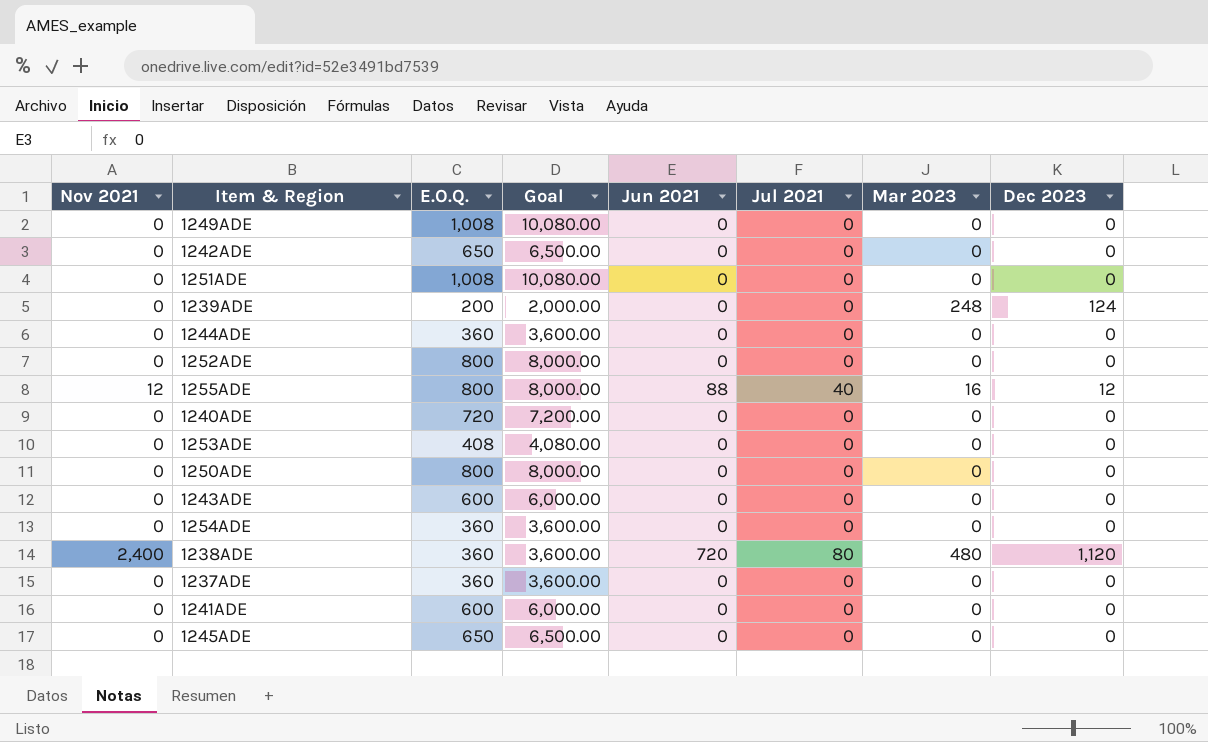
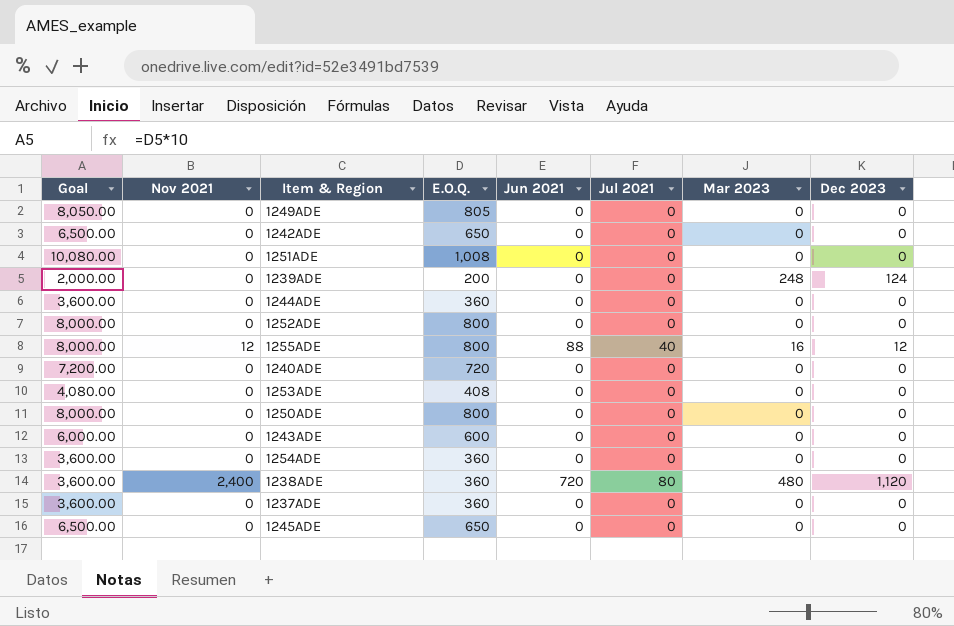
column Goal | position: 4 -> 1
row 1241ADE: 0 | 600 | 6,000.00 | 0 | 0 | 0 | 0 -> none
1249ADE | Goal: 10,080.00 -> 8,050.00
1249ADE | E.O.Q.: 1,008 -> 805

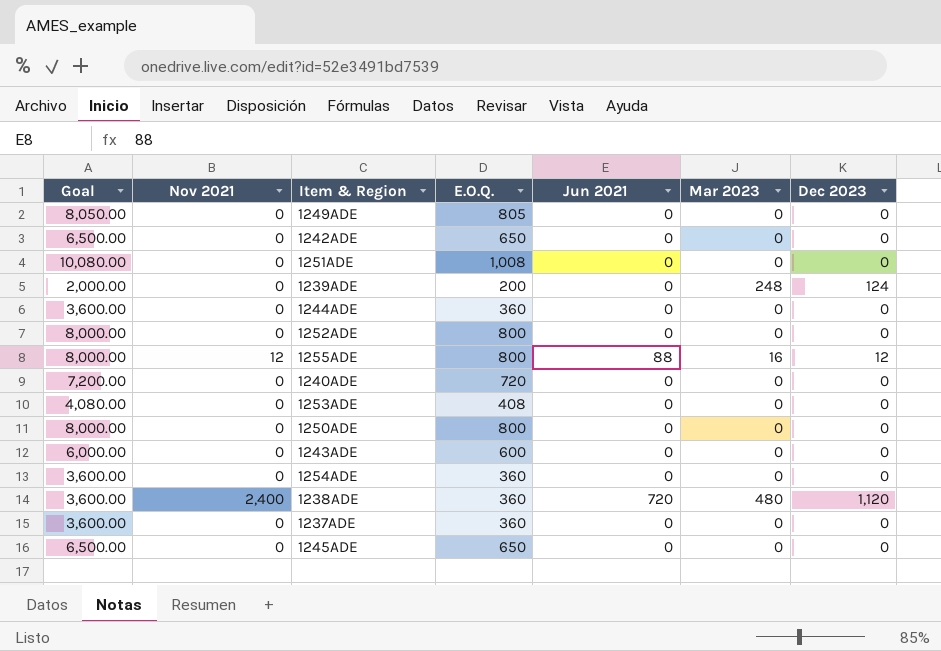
column Jul 2021 | position: 6 -> none

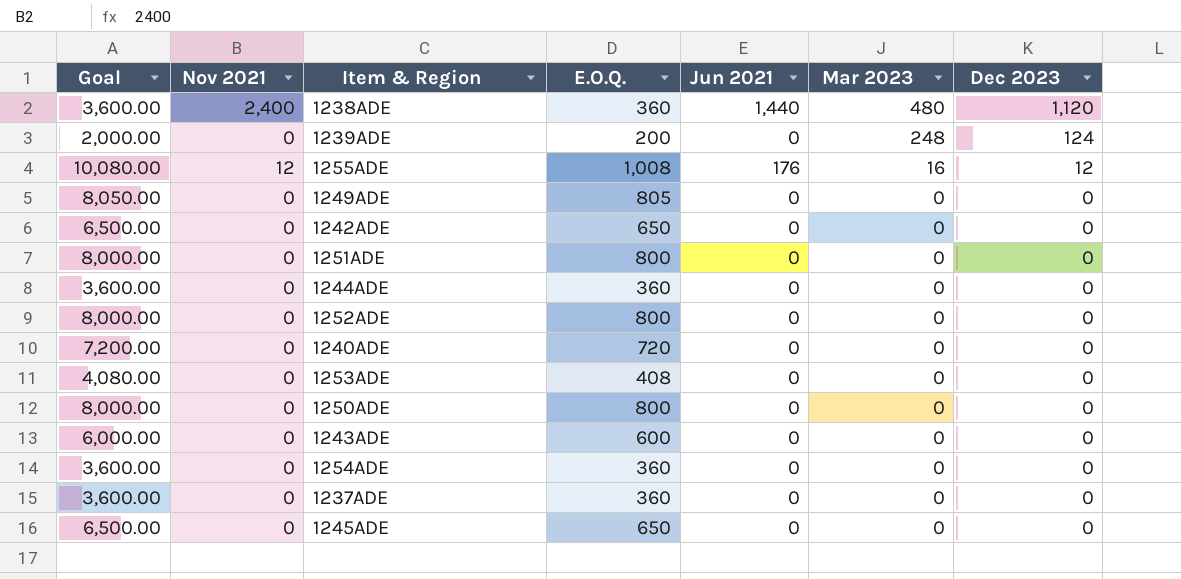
row order: none -> Mar 2023 descending
1238ADE | Jun 2021: 720 -> 1,440
1255ADE | Goal: 8,000.00 -> 10,080.00
1255ADE | E.O.Q.: 800 -> 1,008
1255ADE | Jun 2021: 88 -> 176
1251ADE | Goal: 10,080.00 -> 8,000.00
1251ADE | E.O.Q.: 1,008 -> 800

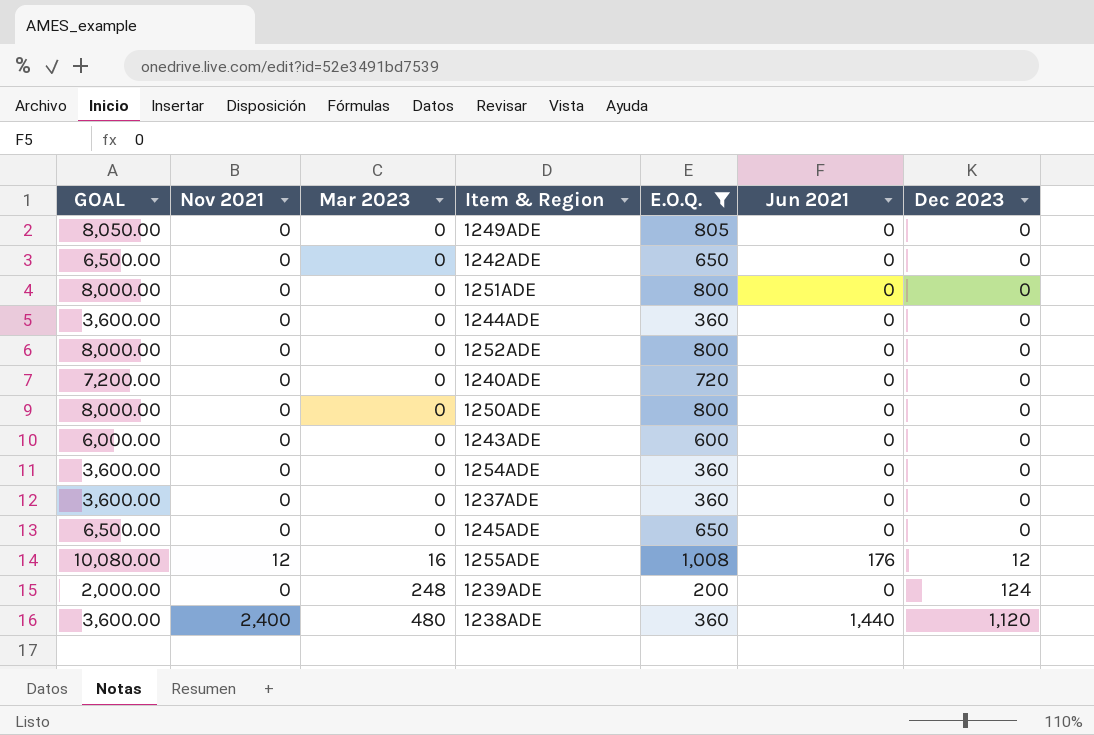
filter: none -> E.O.Q. != 408
row order: Mar 2023 descending -> Mar 2023 ascending
column name: Goal -> GOAL
column Mar 2023 | position: 6 -> 3

